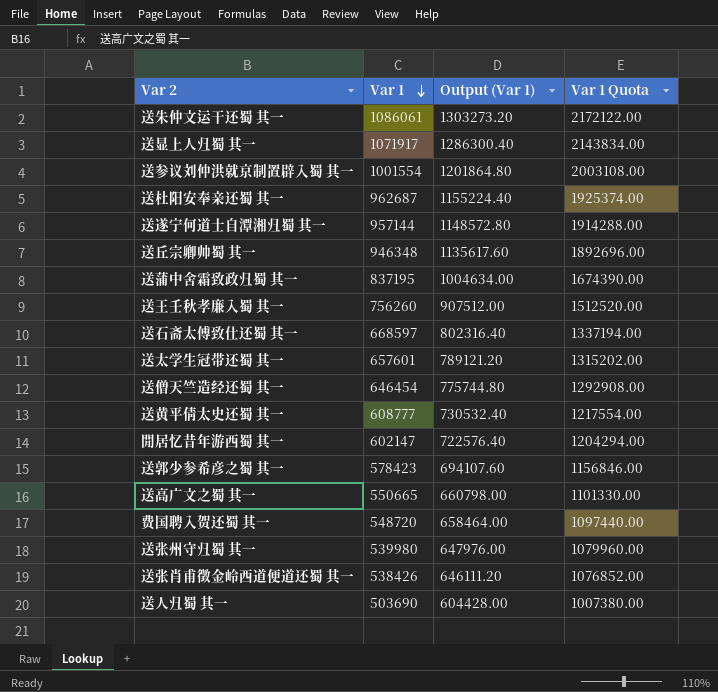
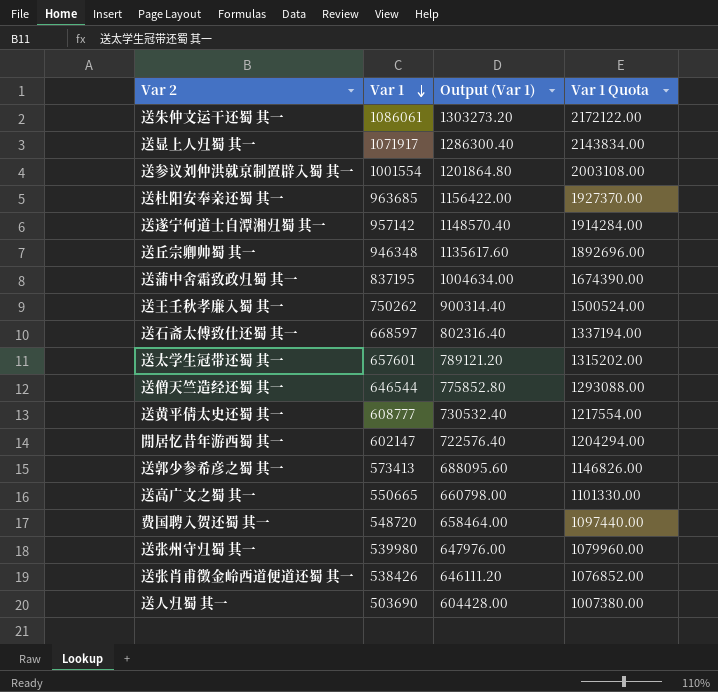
送杜阳安奉亲还蜀 其一 | Var 1: 962687 -> 963685
送杜阳安奉亲还蜀 其一 | Output (Var 1): 1155224.40 -> 1156422.00
送杜阳安奉亲还蜀 其一 | Var 1 Quota: 1925374.00 -> 1927370.00
送遂宁何道士自潭湘归蜀 其一 | Var 1: 957144 -> 957142
送遂宁何道士自潭湘归蜀 其一 | Output (Var 1): 1148572.80 -> 1148570.40
送遂宁何道士自潭湘归蜀 其一 | Var 1 Quota: 1914288.00 -> 1914284.00
送王壬秋孝廉入蜀 其一 | Var 1: 756260 -> 750262
送王壬秋孝廉入蜀 其一 | Output (Var 1): 907512.00 -> 900314.40
送王壬秋孝廉入蜀 其一 | Var 1 Quota: 1512520.00 -> 1500524.00
送僧天竺造经还蜀 其一 | Var 1: 646454 -> 646544
送僧天竺造经还蜀 其一 | Output (Var 1): 775744.80 -> 775852.80
送僧天竺造经还蜀 其一 | Var 1 Quota: 1292908.00 -> 1293088.00
送郭少参希彦之蜀 其一 | Var 1: 578423 -> 573413
送郭少参希彦之蜀 其一 | Output (Var 1): 694107.60 -> 688095.60
送郭少参希彦之蜀 其一 | Var 1 Quota: 1156846.00 -> 1146826.00

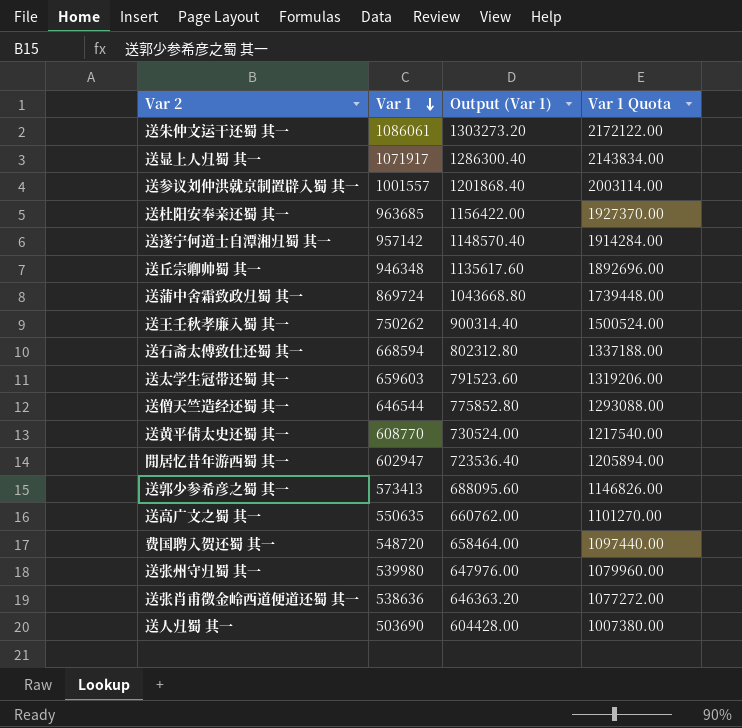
送参议刘仲洪就京制置辟入蜀 其一 | Var 1: 1001554 -> 1001557
送参议刘仲洪就京制置辟入蜀 其一 | Output (Var 1): 1201864.80 -> 1201868.40
送参议刘仲洪就京制置辟入蜀 其一 | Var 1 Quota: 2003108.00 -> 2003114.00
送蒲中舍霜致政归蜀 其一 | Var 1: 837195 -> 869724
送蒲中舍霜致政归蜀 其一 | Output (Var 1): 1004634.00 -> 1043668.80
送蒲中舍霜致政归蜀 其一 | Var 1 Quota: 1674390.00 -> 1739448.00
送石斋太傅致仕还蜀 其一 | Var 1: 668597 -> 668594
送石斋太傅致仕还蜀 其一 | Output (Var 1): 802316.40 -> 802312.80
送石斋太傅致仕还蜀 其一 | Var 1 Quota: 1337194.00 -> 1337188.00
送太学生冠带还蜀 其一 | Var 1: 657601 -> 659603
送太学生冠带还蜀 其一 | Output (Var 1): 789121.20 -> 791523.60
送太学生冠带还蜀 其一 | Var 1 Quota: 1315202.00 -> 1319206.00
送黄平倩太史还蜀 其一 | Var 1: 608777 -> 608770
送黄平倩太史还蜀 其一 | Output (Var 1): 730532.40 -> 730524.00
送黄平倩太史还蜀 其一 | Var 1 Quota: 1217554.00 -> 1217540.00
閒居忆昔年游西蜀 其一 | Var 1: 602147 -> 602947
閒居忆昔年游西蜀 其一 | Output (Var 1): 722576.40 -> 723536.40
閒居忆昔年游西蜀 其一 | Var 1 Quota: 1204294.00 -> 1205894.00
送高广文之蜀 其一 | Var 1: 550665 -> 550635
送高广文之蜀 其一 | Output (Var 1): 660798.00 -> 660762.00
送高广文之蜀 其一 | Var 1 Quota: 1101330.00 -> 1101270.00
送张肖甫徵金岭西道便道还蜀 其一 | Var 1: 538426 -> 538636
送张肖甫徵金岭西道便道还蜀 其一 | Output (Var 1): 646111.20 -> 646363.20
送张肖甫徵金岭西道便道还蜀 其一 | Var 1 Quota: 1076852.00 -> 1077272.00

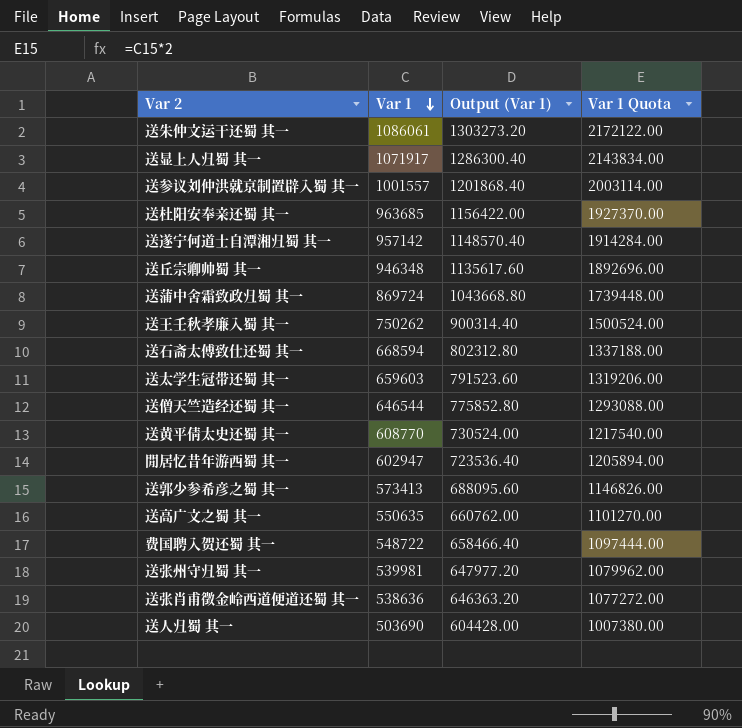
费国聘入贺还蜀 其一 | Var 1: 548720 -> 548722
费国聘入贺还蜀 其一 | Output (Var 1): 658464.00 -> 658466.40
费国聘入贺还蜀 其一 | Var 1 Quota: 1097440.00 -> 1097444.00
送张州守归蜀 其一 | Var 1: 539980 -> 539981
送张州守归蜀 其一 | Output (Var 1): 647976.00 -> 647977.20
送张州守归蜀 其一 | Var 1 Quota: 1079960.00 -> 1079962.00

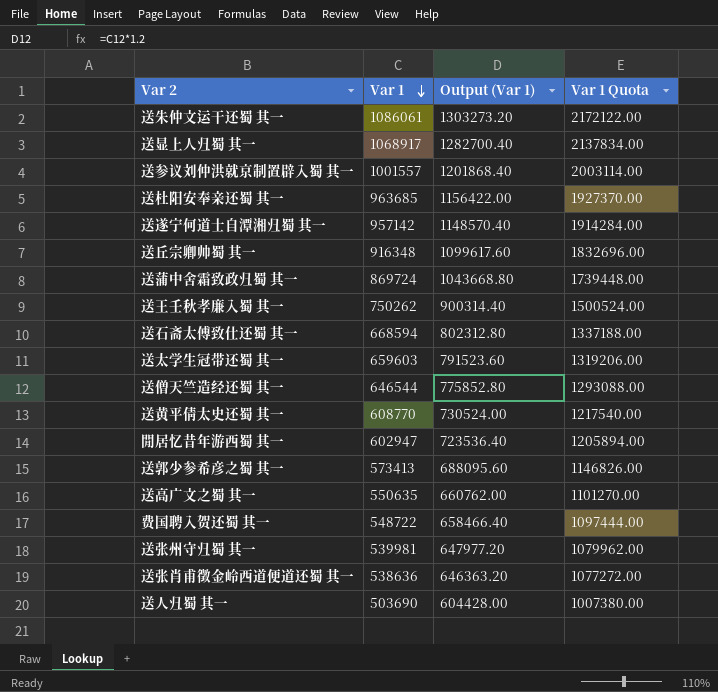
送显上人归蜀 其一 | Var 1: 1071917 -> 1068917
送显上人归蜀 其一 | Output (Var 1): 1286300.40 -> 1282700.40
送显上人归蜀 其一 | Var 1 Quota: 2143834.00 -> 2137834.00
送丘宗卿帅蜀 其一 | Var 1: 946348 -> 916348
送丘宗卿帅蜀 其一 | Output (Var 1): 1135617.60 -> 1099617.60
送丘宗卿帅蜀 其一 | Var 1 Quota: 1892696.00 -> 1832696.00

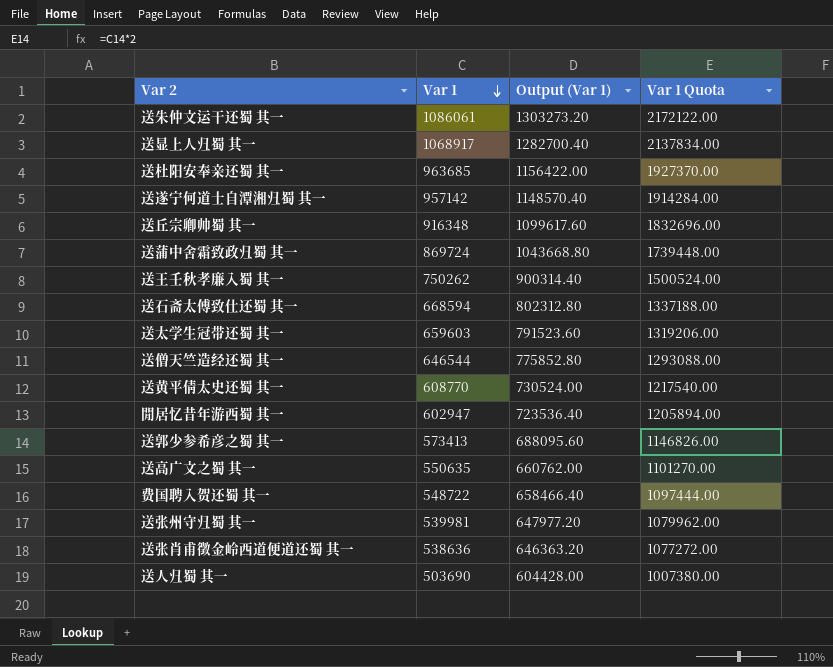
row 送参议刘仲洪就京制置辟入蜀 其一: 1001557 | 1201868.40 | 2003114.00 -> none

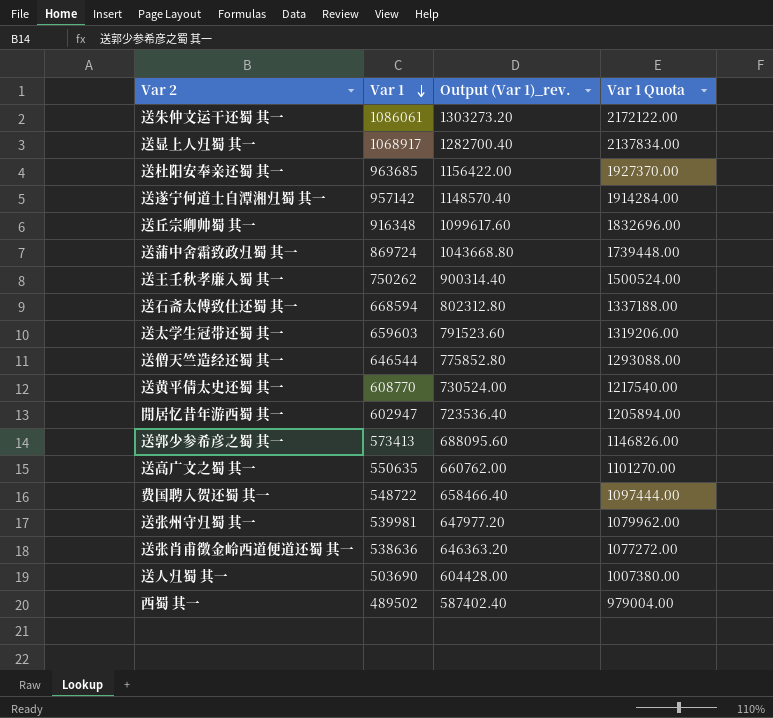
column name: Output (Var 1) -> Output (Var 1)_rev.
row 西蜀 其一: none -> 489502 | 587402.40 | 979004.00

